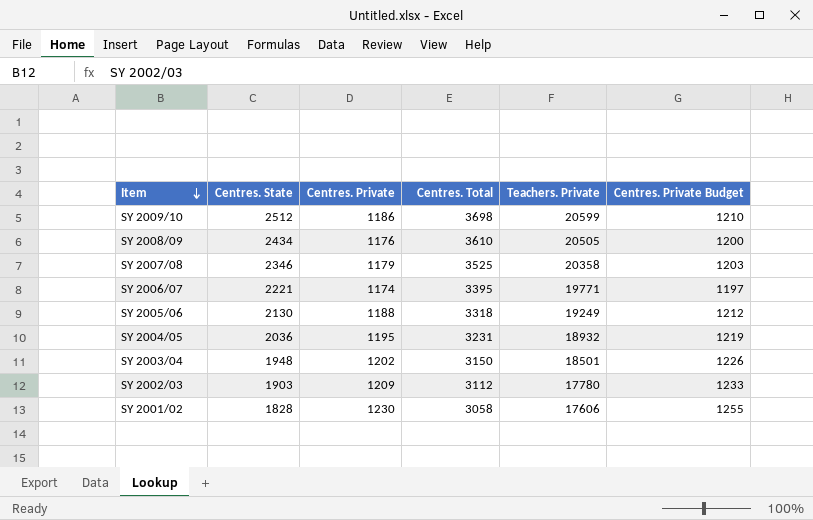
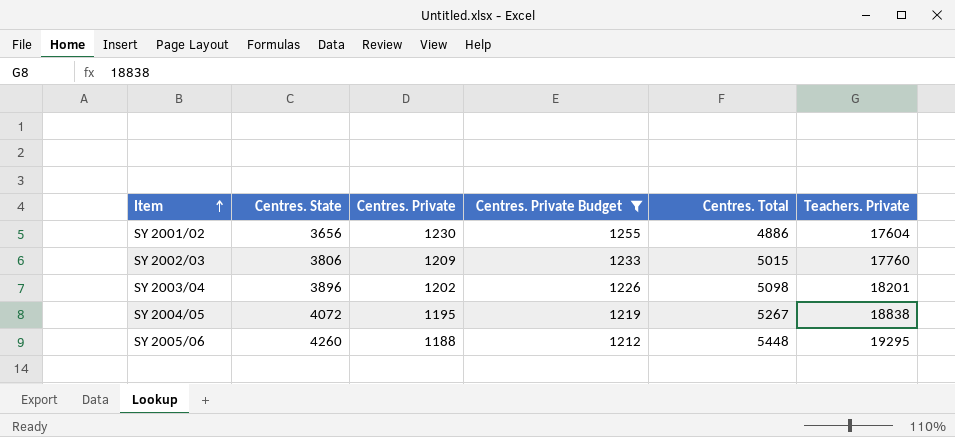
filter: none -> Centres. Private Budget >= 1212
row order: Item descending -> Item ascending
column Centres. Private Budget | position: 6 -> 4
SY 2001/02 | Centres. State: 1828 -> 3656
SY 2001/02 | Centres. Total: 3058 -> 4886
SY 2001/02 | Teachers. Private: 17606 -> 17604
SY 2002/03 | Centres. State: 1903 -> 3806
SY 2002/03 | Centres. Total: 3112 -> 5015
SY 2002/03 | Teachers. Private: 17780 -> 17760
SY 2003/04 | Centres. State: 1948 -> 3896
SY 2003/04 | Centres. Total: 3150 -> 5098
SY 2003/04 | Teachers. Private: 18501 -> 18201
SY 2004/05 | Centres. State: 2036 -> 4072
SY 2004/05 | Centres. Total: 3231 -> 5267
SY 2004/05 | Teachers. Private: 18932 -> 18838
SY 2005/06 | Centres. State: 2130 -> 4260
SY 2005/06 | Centres. Total: 3318 -> 5448
SY 2005/06 | Teachers. Private: 19249 -> 19295

